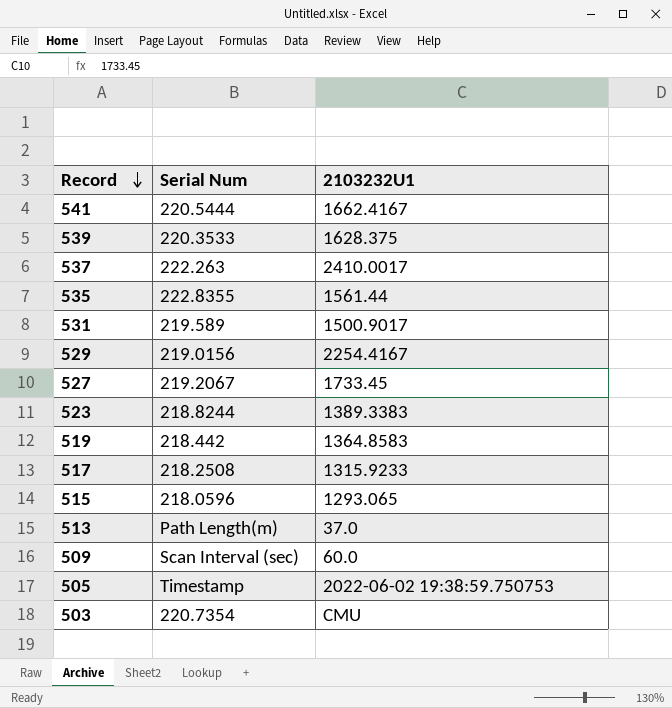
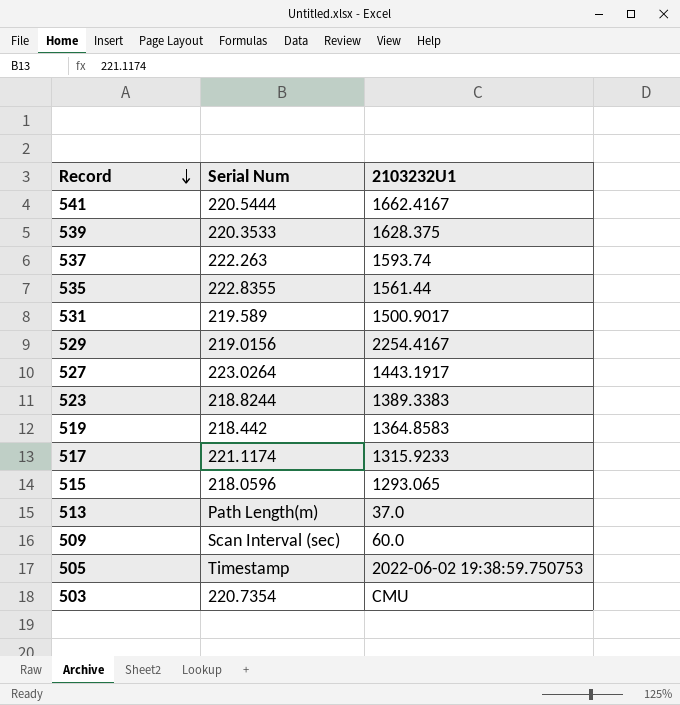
537 | 2103232U1: 2410.0017 -> 1593.74
527 | Serial Num: 219.2067 -> 223.0264
527 | 2103232U1: 1733.45 -> 1443.1917
517 | Serial Num: 218.2508 -> 221.1174

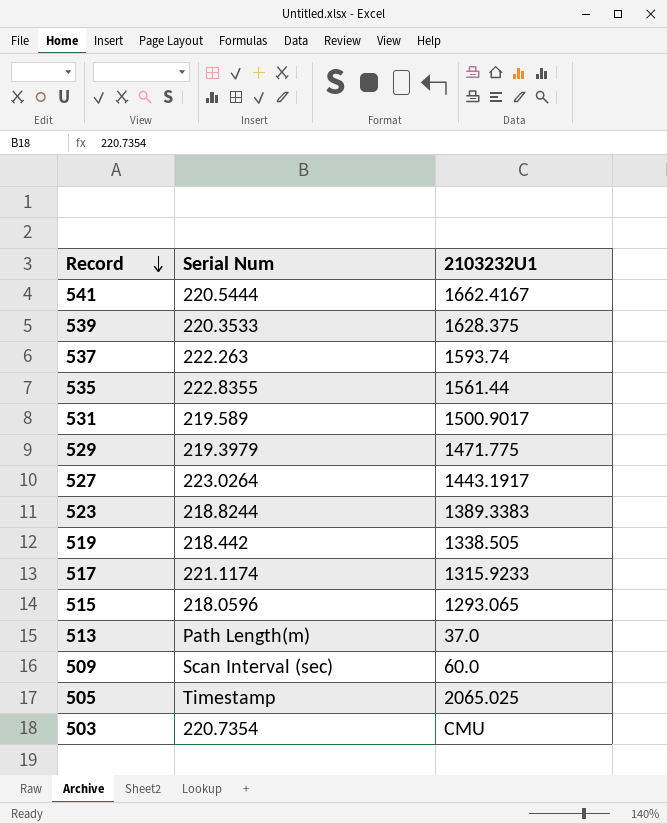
529 | Serial Num: 219.0156 -> 219.3979
529 | 2103232U1: 2254.4167 -> 1471.775
519 | 2103232U1: 1364.8583 -> 1338.505
505 | 2103232U1: 2022-06-02 19:38:59.750753 -> 2065.025

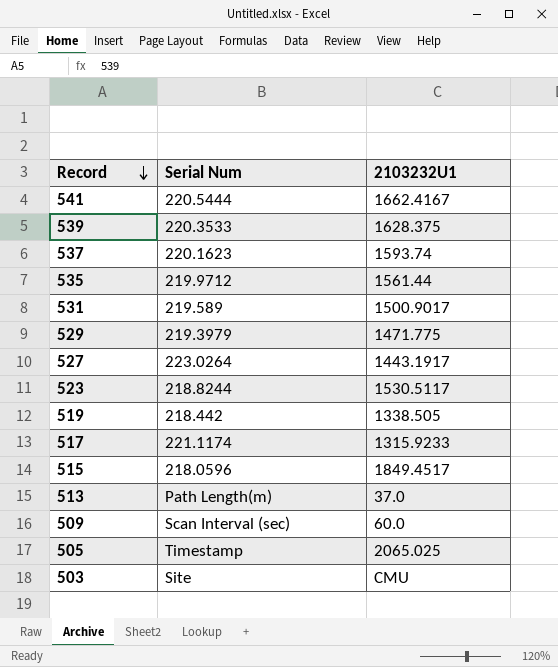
537 | Serial Num: 222.263 -> 220.1623
535 | Serial Num: 222.8355 -> 219.9712
523 | 2103232U1: 1389.3383 -> 1530.5117
515 | 2103232U1: 1293.065 -> 1849.4517
503 | Serial Num: 220.7354 -> Site

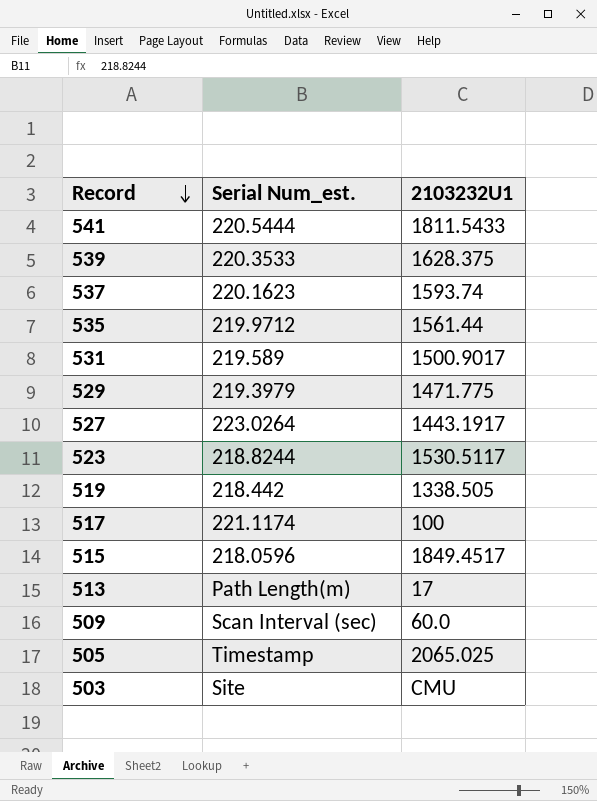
column name: Serial Num -> Serial Num_est.
541 | 2103232U1: 1662.4167 -> 1811.5433
517 | 2103232U1: 1315.9233 -> 100
513 | 2103232U1: 37.0 -> 17

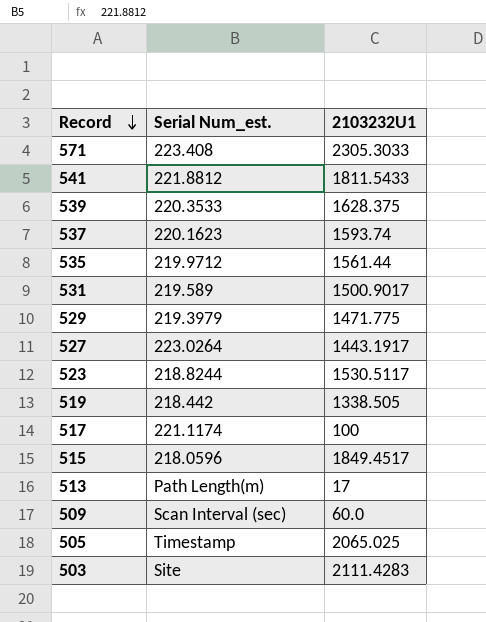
row 571: none -> 223.408 | 2305.3033
541 | Serial Num_est.: 220.5444 -> 221.8812
503 | 2103232U1: CMU -> 2111.4283

